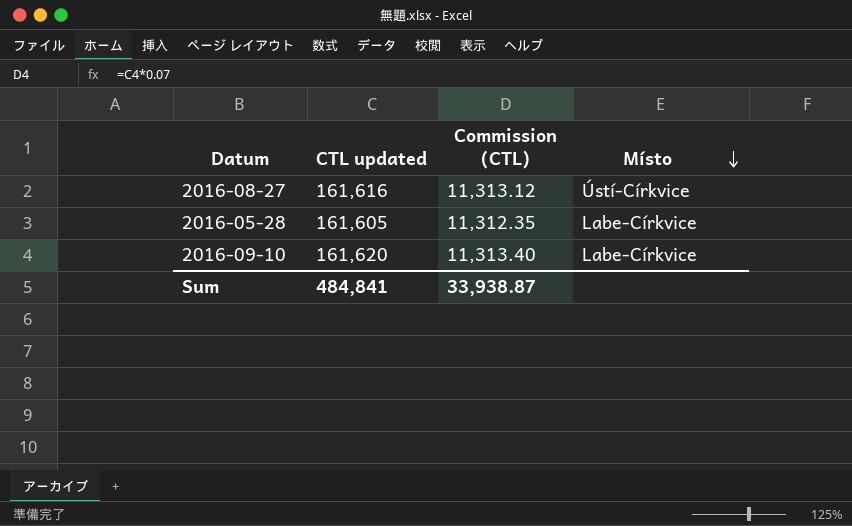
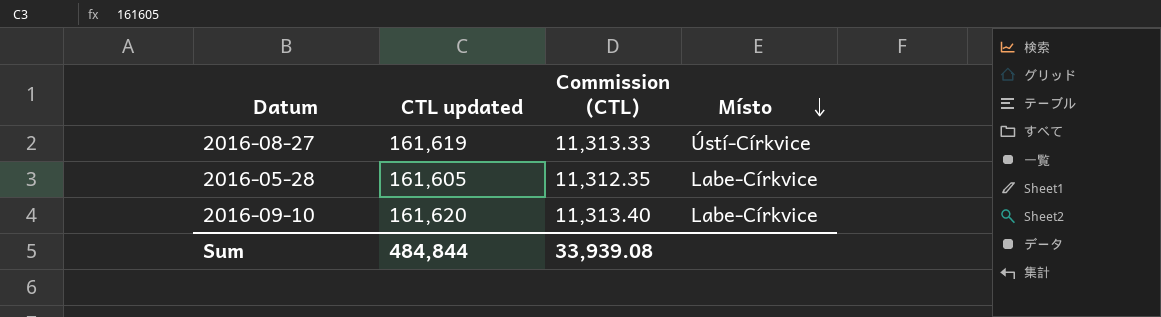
2016-08-27 | CTL updated: 161,616 -> 161,619
2016-08-27 | Commission (CTL): 11,313.12 -> 11,313.33
Sum | CTL updated: 484,841 -> 484,844
Sum | Commission (CTL): 33,938.87 -> 33,939.08

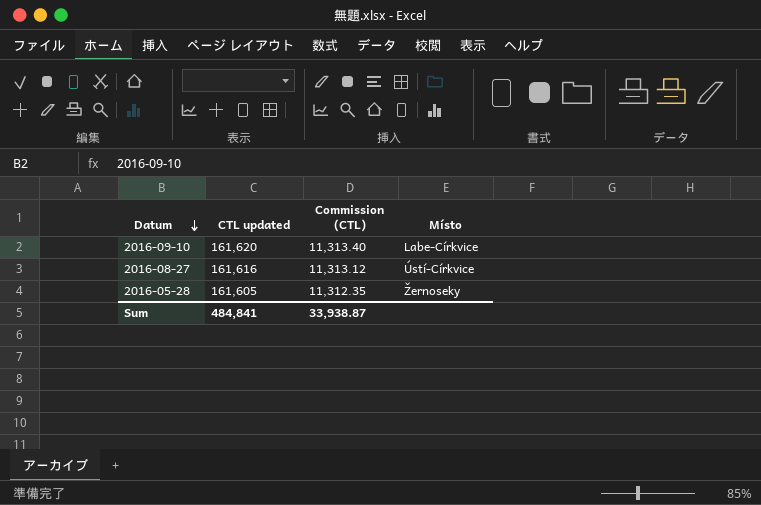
row order: Místo descending -> Datum descending
2016-08-27 | CTL updated: 161,619 -> 161,616
2016-08-27 | Commission (CTL): 11,313.33 -> 11,313.12
2016-05-28 | Místo: Labe-Církvice -> Žernoseky
Sum | CTL updated: 484,844 -> 484,841
Sum | Commission (CTL): 33,939.08 -> 33,938.87

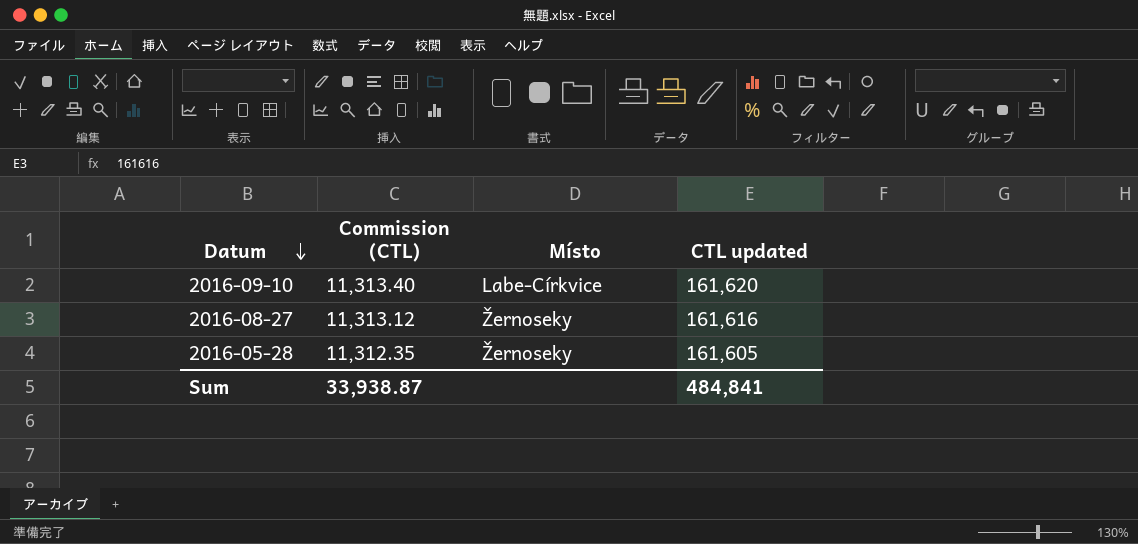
column CTL updated | position: 2 -> 4
2016-08-27 | Místo: Ústí-Církvice -> Žernoseky

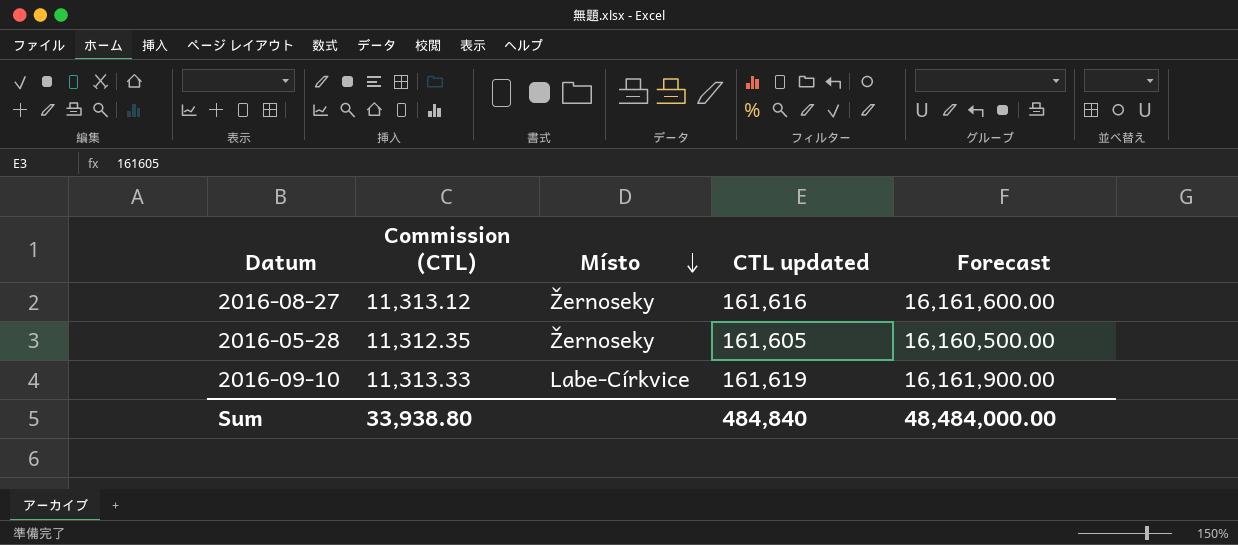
row order: Datum descending -> Místo descending
column Forecast | formula: none -> [CTL updated] * 100
2016-09-10 | Commission (CTL): 11,313.40 -> 11,313.33
2016-09-10 | CTL updated: 161,620 -> 161,619
Sum | Commission (CTL): 33,938.87 -> 33,938.80
Sum | CTL updated: 484,841 -> 484,840

